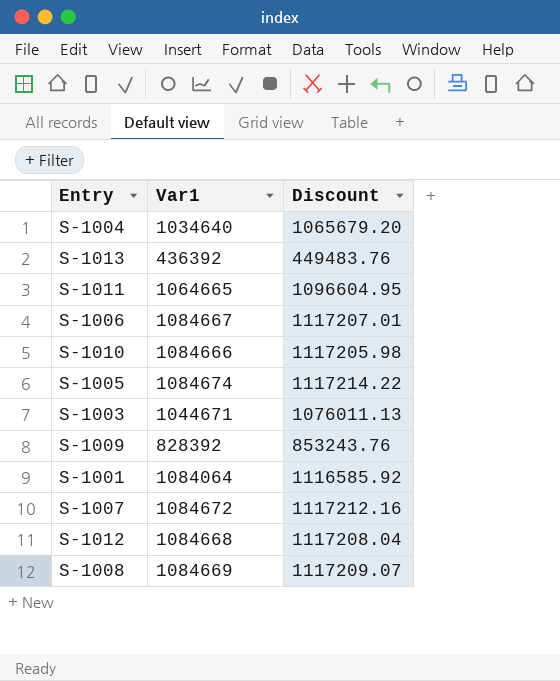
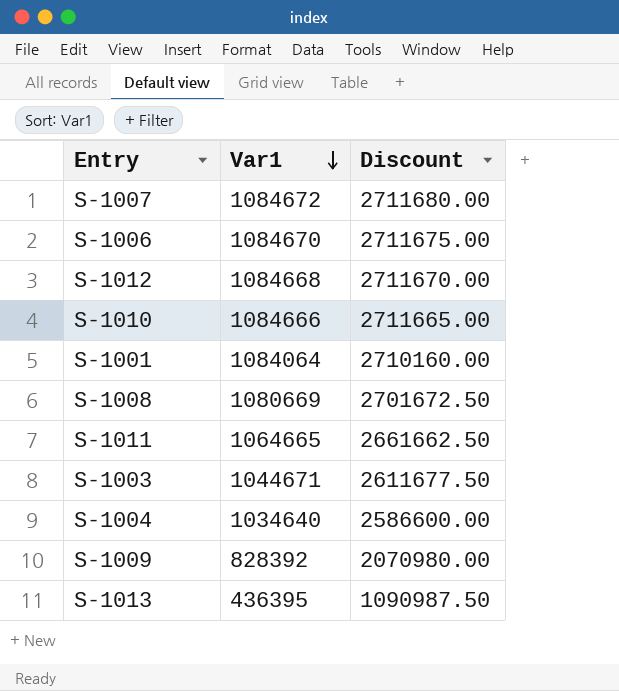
row order: none -> Var1 descending
column Discount | formula: [Var1] * 1.03 -> [Var1] * 2.5
row S-1005: 1084674 | 1117214.22 -> none
S-1006 | Var1: 1084667 -> 1084670
S-1008 | Var1: 1084669 -> 1080669
S-1013 | Var1: 436392 -> 436395

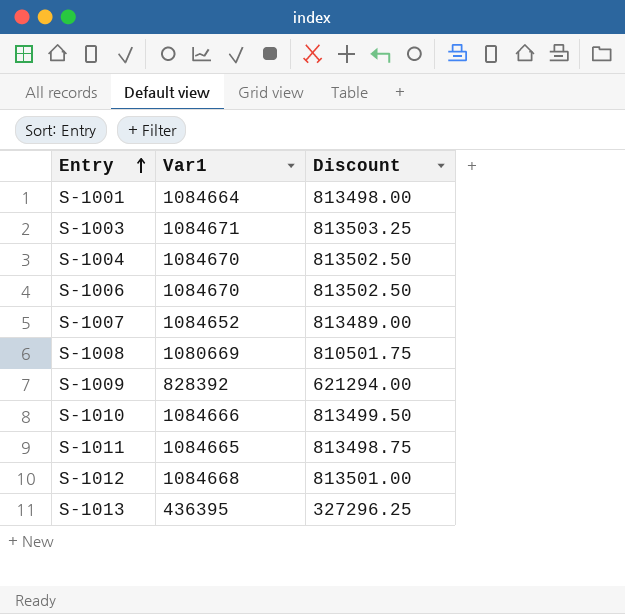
row order: Var1 descending -> Entry ascending
column Discount | formula: [Var1] * 2.5 -> [Var1] * 0.75
S-1001 | Var1: 1084064 -> 1084664
S-1003 | Var1: 1044671 -> 1084671
S-1004 | Var1: 1034640 -> 1084670
S-1007 | Var1: 1084672 -> 1084652
S-1011 | Var1: 1064665 -> 1084665

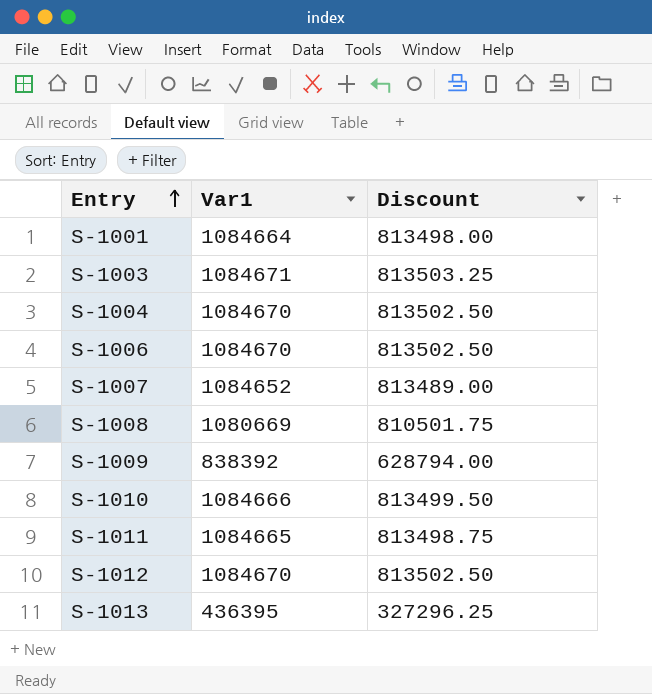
S-1009 | Var1: 828392 -> 838392
S-1009 | Discount: 621294.00 -> 628794.00
S-1012 | Var1: 1084668 -> 1084670
S-1012 | Discount: 813501.00 -> 813502.50

